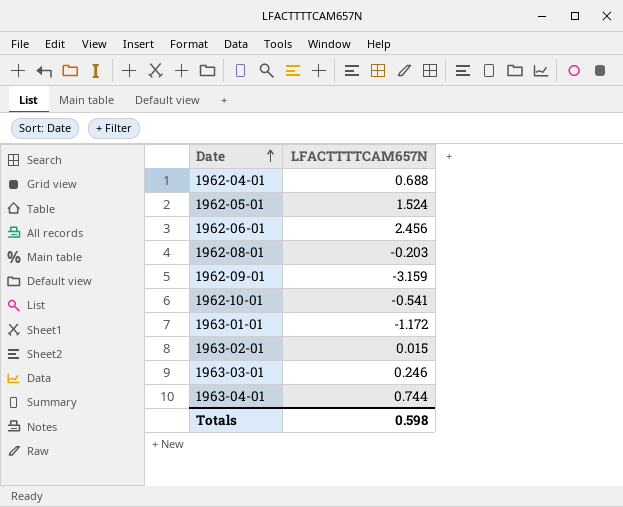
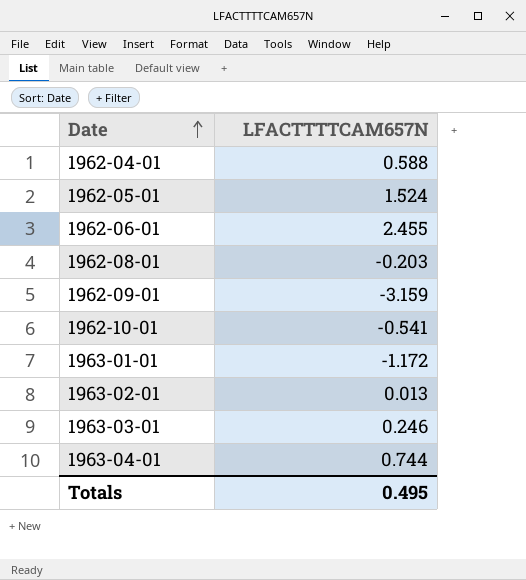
1962-04-01 | LFACTTTTCAM657N: 0.688 -> 0.588
1962-06-01 | LFACTTTTCAM657N: 2.456 -> 2.455
1963-02-01 | LFACTTTTCAM657N: 0.015 -> 0.013
Totals | LFACTTTTCAM657N: 0.598 -> 0.495

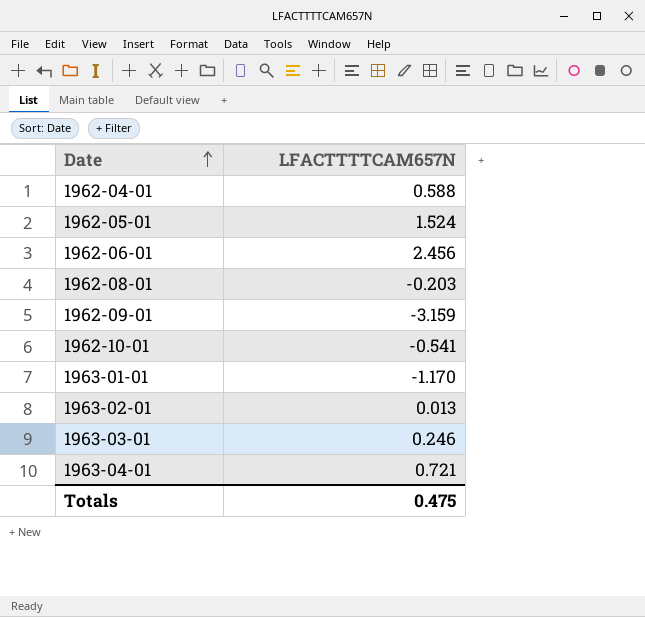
1962-06-01 | LFACTTTTCAM657N: 2.455 -> 2.456
1963-01-01 | LFACTTTTCAM657N: -1.172 -> -1.170
1963-04-01 | LFACTTTTCAM657N: 0.744 -> 0.721
Totals | LFACTTTTCAM657N: 0.495 -> 0.475

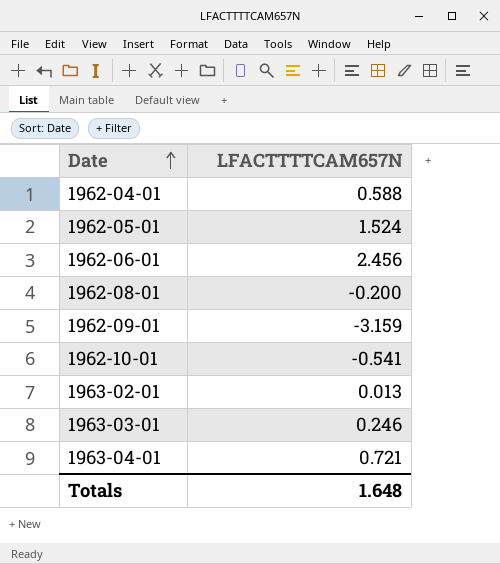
row 1963-01-01: -1.170 -> none
1962-08-01 | LFACTTTTCAM657N: -0.203 -> -0.200
Totals | LFACTTTTCAM657N: 0.475 -> 1.648

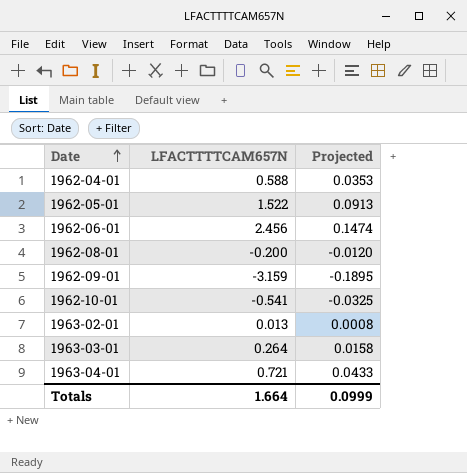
column Projected | formula: none -> [LFACTTTTCAM657N] * 0.06
1962-05-01 | LFACTTTTCAM657N: 1.524 -> 1.522
1963-03-01 | LFACTTTTCAM657N: 0.246 -> 0.264
Totals | LFACTTTTCAM657N: 1.648 -> 1.664

